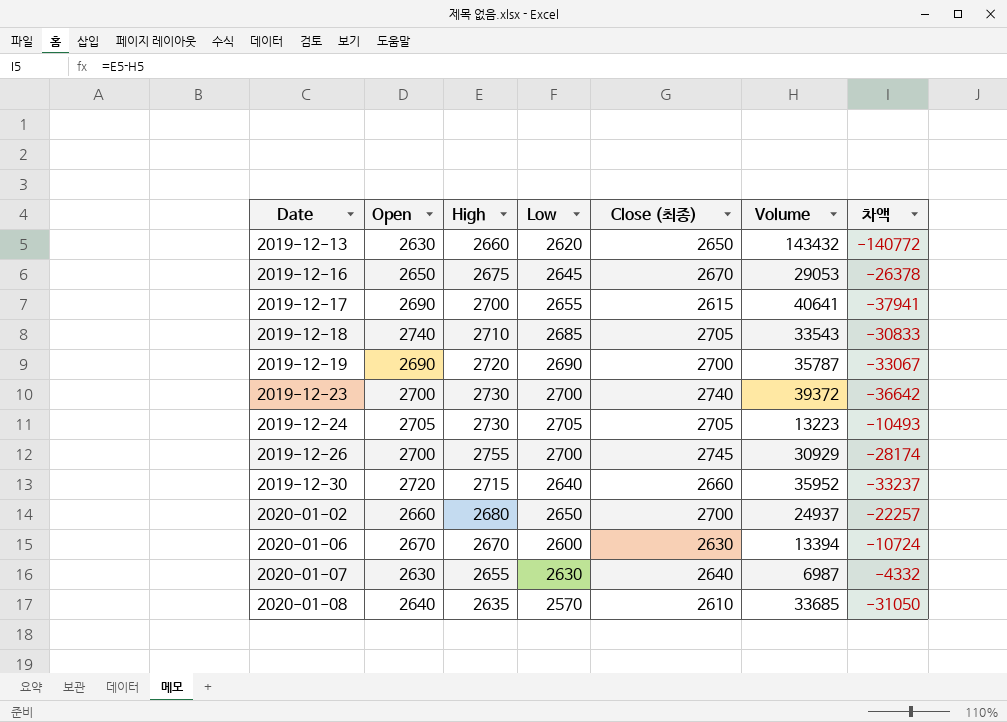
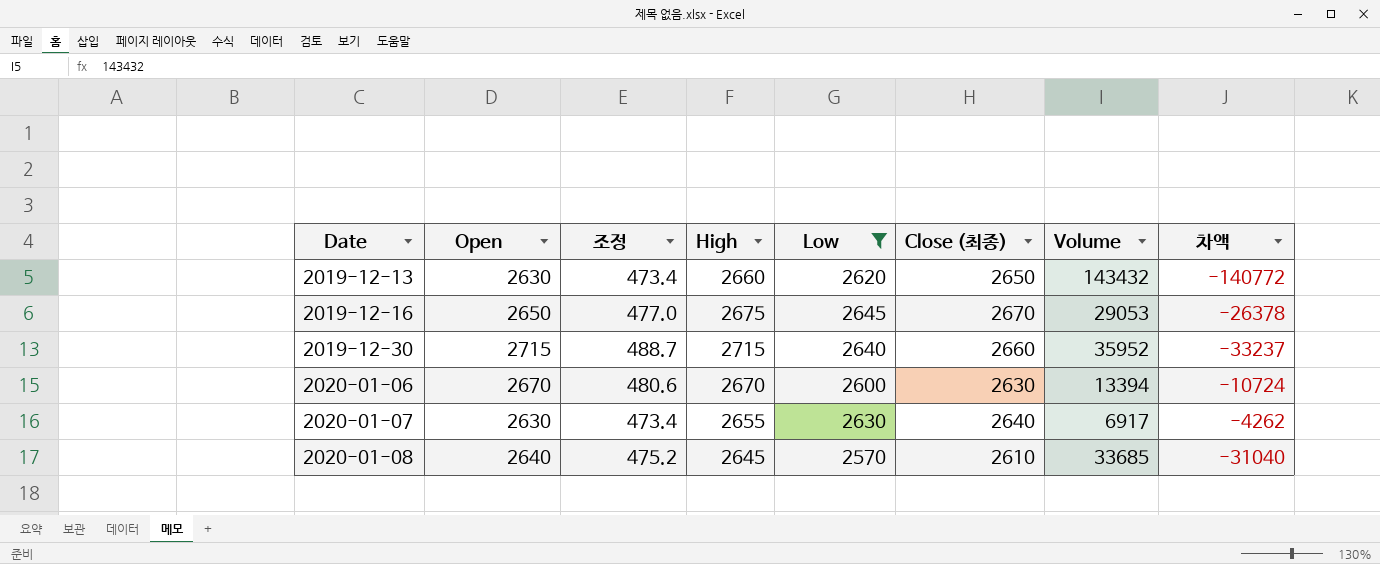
filter: none -> Low <= 2645
column 조정 | formula: none -> [Open] * 0.18
2019-12-30 | Open: 2720 -> 2715
2020-01-07 | Volume: 6987 -> 6917
2020-01-07 | 차액: -4332 -> -4262
2020-01-08 | High: 2635 -> 2645
2020-01-08 | 차액: -31050 -> -31040

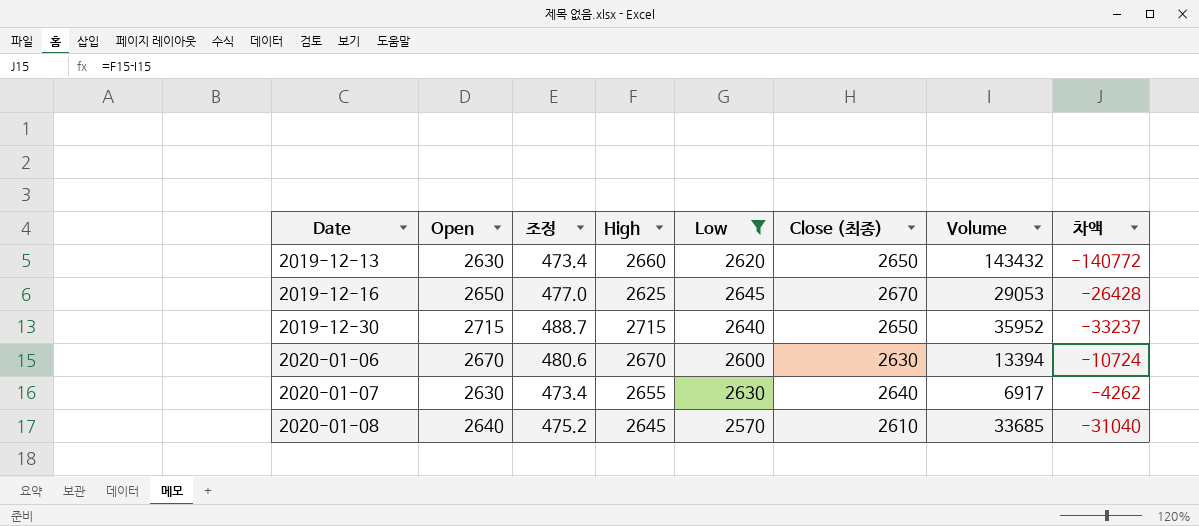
2019-12-16 | High: 2675 -> 2625
2019-12-16 | 차액: -26378 -> -26428
2019-12-30 | Close (최종): 2660 -> 2650

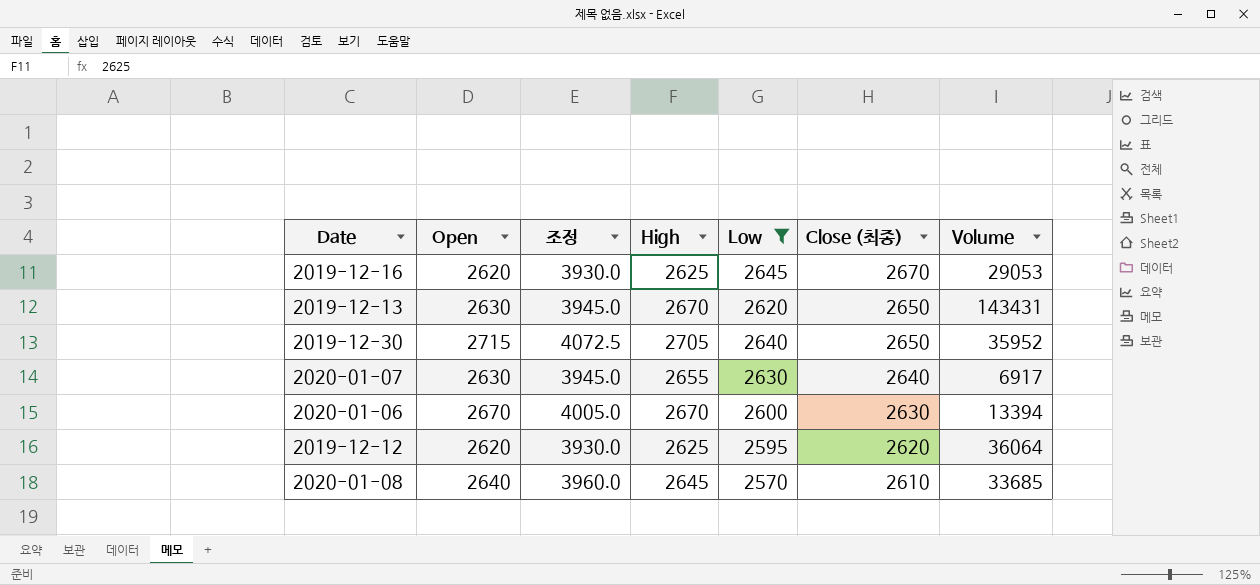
row order: Date ascending -> Close (최종) descending
column 차액 | formula: [High] - [Volume] -> none
column 조정 | formula: [Open] * 0.18 -> [Open] * 1.5
2019-12-16 | Open: 2650 -> 2620
2019-12-13 | High: 2660 -> 2670
2019-12-13 | Volume: 143432 -> 143431
2019-12-30 | High: 2715 -> 2705
row 2019-12-12: none -> 2620 | 3930.0 | 2625 | 2595 | 2620 | 36064

